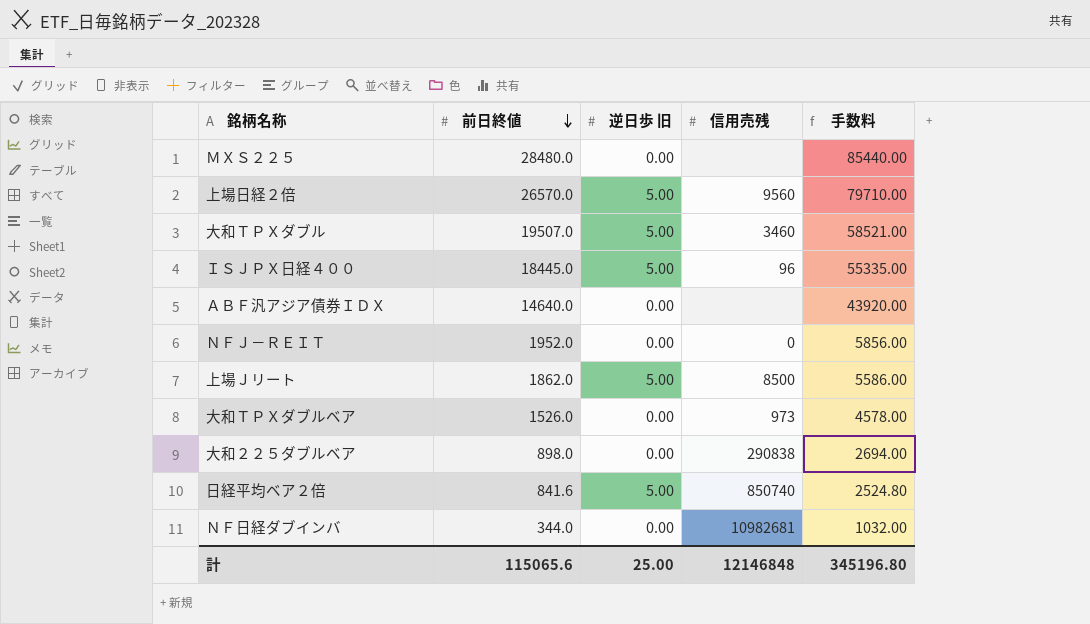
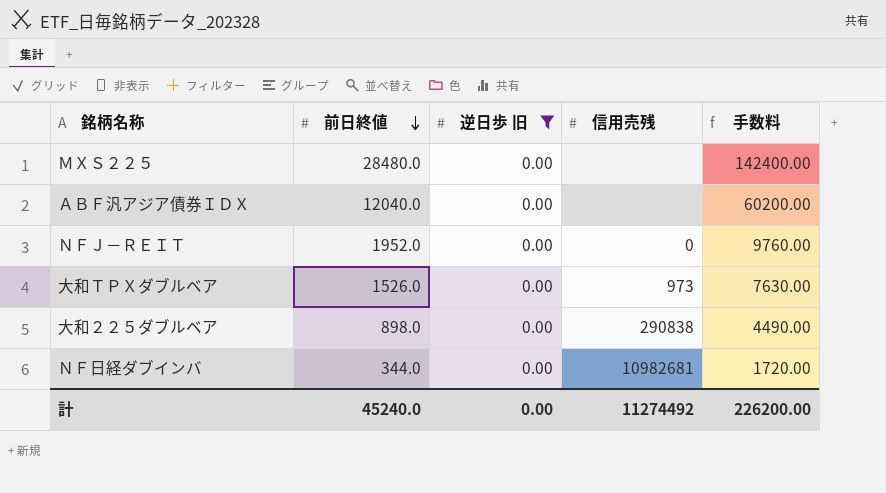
filter: none -> 逆日歩 旧 = 0.00
column 手数料 | formula: [前日終値] * 3 -> [前日終値] * 5
ＡＢＦ汎アジア債券ＩＤＸ | 前日終値: 14640.0 -> 12040.0
計 | 前日終値: 115065.6 -> 45240.0
計 | 逆日歩 旧: 25.00 -> 0.00
計 | 信用売残: 12146848 -> 11274492
計 | 手数料: 345196.80 -> 226200.00

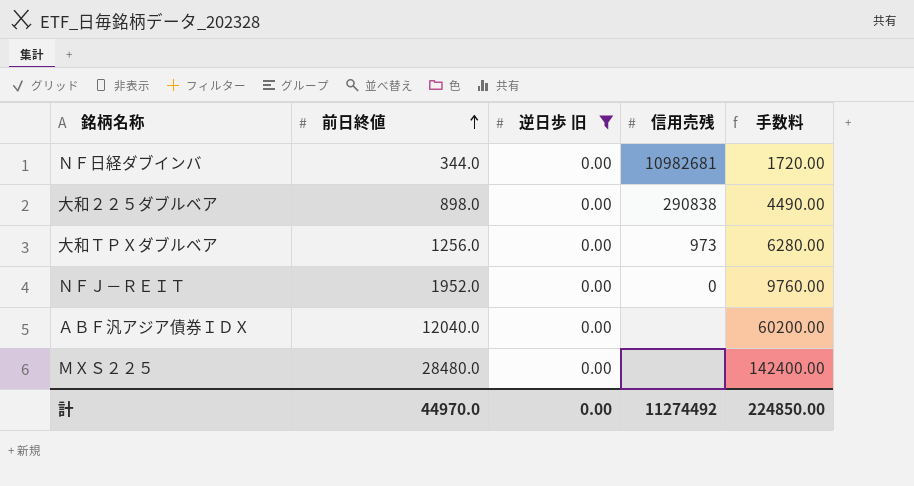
row order: 前日終値 descending -> 前日終値 ascending
大和ＴＰＸダブルベア | 前日終値: 1526.0 -> 1256.0
大和ＴＰＸダブルベア | 手数料: 7630.00 -> 6280.00
計 | 前日終値: 45240.0 -> 44970.0
計 | 手数料: 226200.00 -> 224850.00

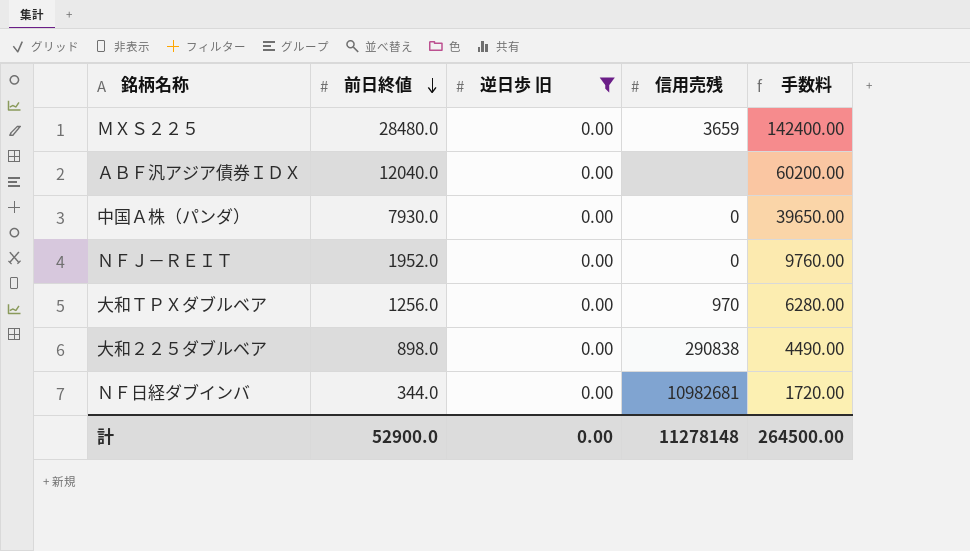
row order: 前日終値 ascending -> 前日終値 descending
ＭＸＳ２２５ | 信用売残: none -> 3659
row 中国Ａ株（パンダ）: none -> 7930.0 | 0.00 | 0 | 39650.00
大和ＴＰＸダブルベア | 信用売残: 973 -> 970
計 | 前日終値: 44970.0 -> 52900.0
計 | 信用売残: 11274492 -> 11278148
計 | 手数料: 224850.00 -> 264500.00

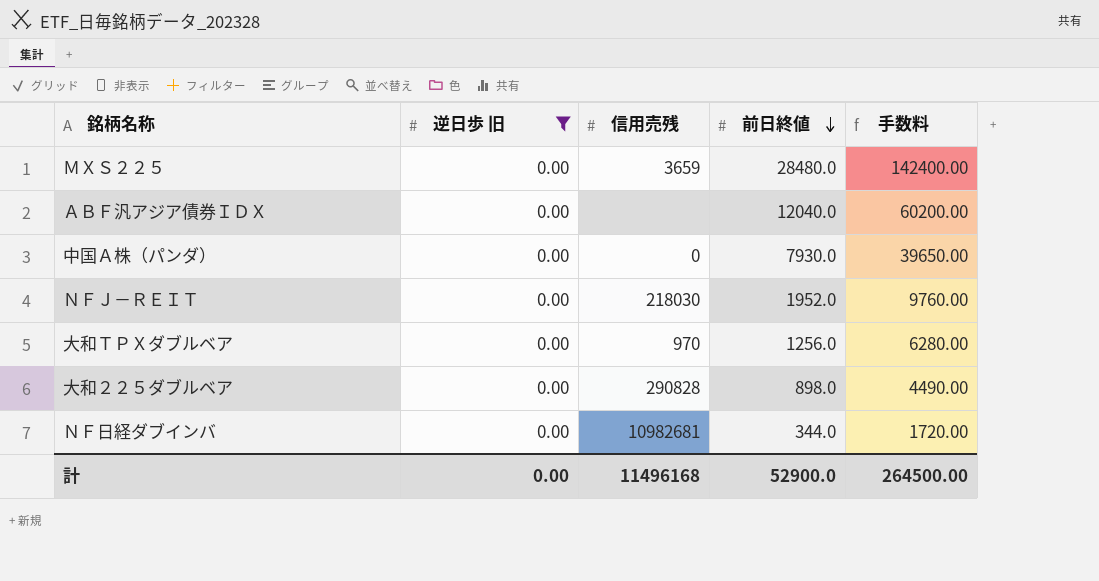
column 前日終値 | position: 2 -> 4
ＮＦＪ－ＲＥＩＴ | 信用売残: 0 -> 218030
大和２２５ダブルベア | 信用売残: 290838 -> 290828
計 | 信用売残: 11278148 -> 11496168

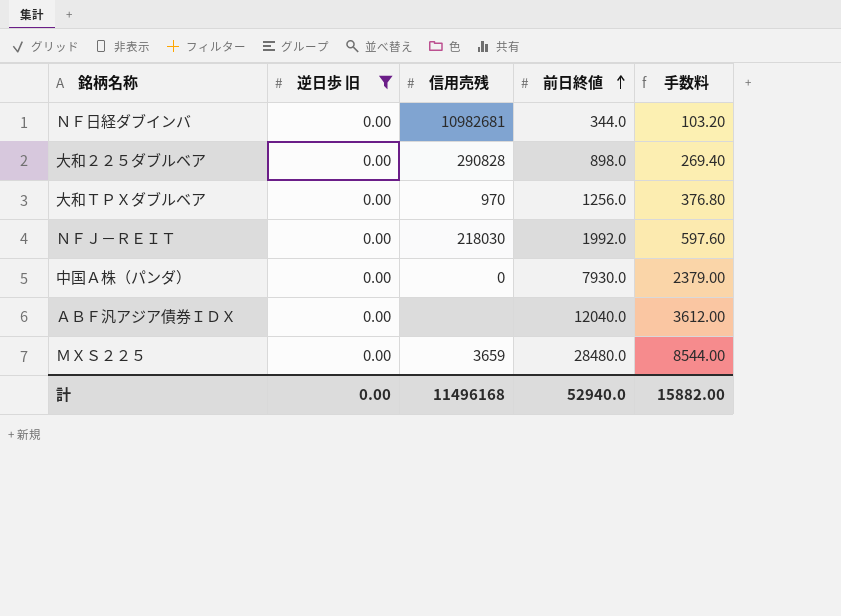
row order: 前日終値 descending -> 前日終値 ascending
column 手数料 | formula: [前日終値] * 5 -> [前日終値] * 0.3
ＮＦＪ－ＲＥＩＴ | 前日終値: 1952.0 -> 1992.0
計 | 前日終値: 52900.0 -> 52940.0
計 | 手数料: 264500.00 -> 15882.00

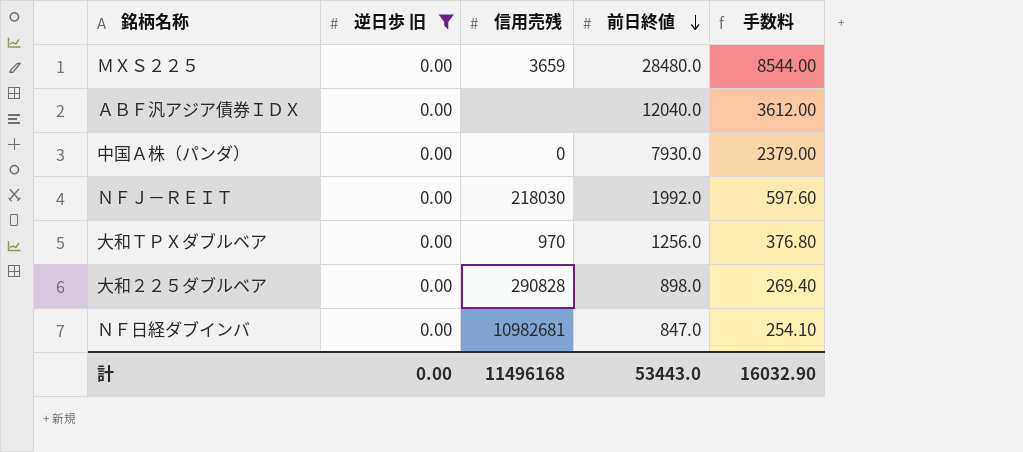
row order: 前日終値 ascending -> 前日終値 descending
ＮＦ日経ダブインバ | 前日終値: 344.0 -> 847.0
ＮＦ日経ダブインバ | 手数料: 103.20 -> 254.10
計 | 前日終値: 52940.0 -> 53443.0
計 | 手数料: 15882.00 -> 16032.90

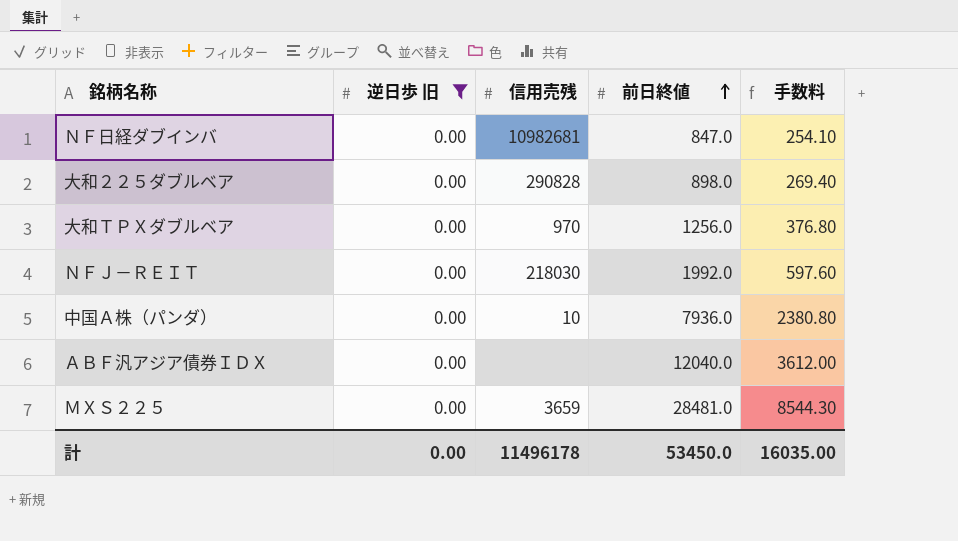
row order: 前日終値 descending -> 前日終値 ascending
中国Ａ株（パンダ） | 信用売残: 0 -> 10
中国Ａ株（パンダ） | 前日終値: 7930.0 -> 7936.0
中国Ａ株（パンダ） | 手数料: 2379.00 -> 2380.80
ＭＸＳ２２５ | 前日終値: 28480.0 -> 28481.0
ＭＸＳ２２５ | 手数料: 8544.00 -> 8544.30
計 | 信用売残: 11496168 -> 11496178
計 | 前日終値: 53443.0 -> 53450.0
計 | 手数料: 16032.90 -> 16035.00

